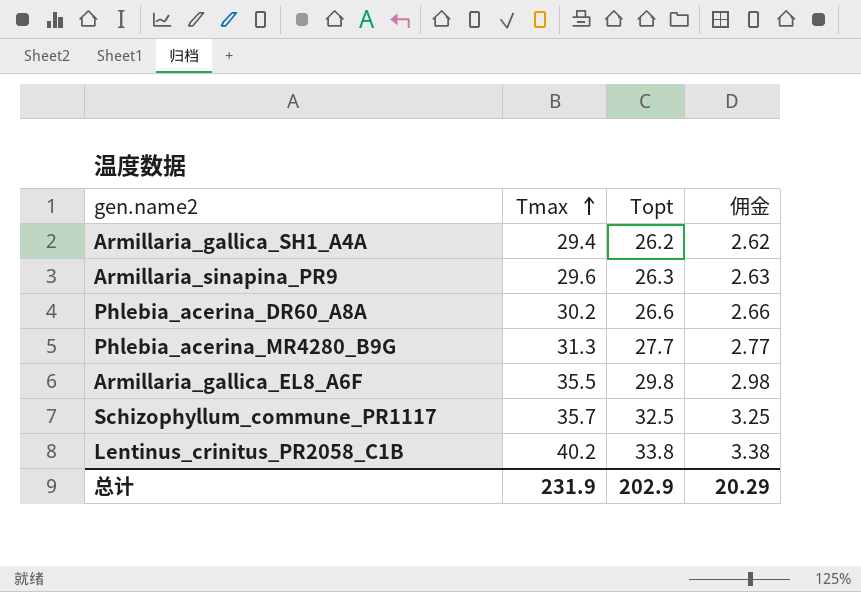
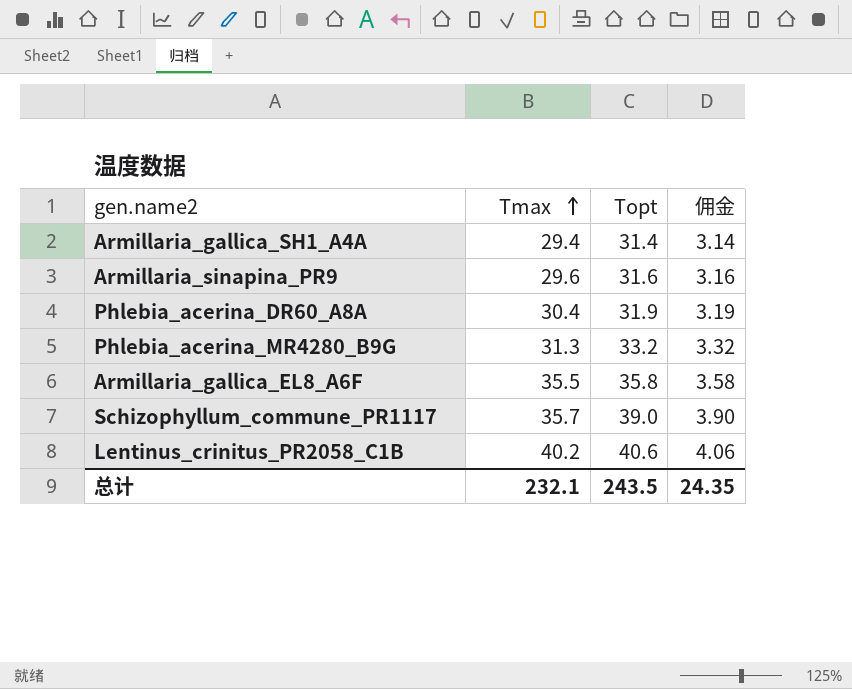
Armillaria_gallica_SH1_A4A | Topt: 26.2 -> 31.4
Armillaria_gallica_SH1_A4A | 佣金: 2.62 -> 3.14
Armillaria_sinapina_PR9 | Topt: 26.3 -> 31.6
Armillaria_sinapina_PR9 | 佣金: 2.63 -> 3.16
Phlebia_acerina_DR60_A8A | Tmax: 30.2 -> 30.4
Phlebia_acerina_DR60_A8A | Topt: 26.6 -> 31.9
Phlebia_acerina_DR60_A8A | 佣金: 2.66 -> 3.19
Phlebia_acerina_MR4280_B9G | Topt: 27.7 -> 33.2
Phlebia_acerina_MR4280_B9G | 佣金: 2.77 -> 3.32
Armillaria_gallica_EL8_A6F | Topt: 29.8 -> 35.8
Armillaria_gallica_EL8_A6F | 佣金: 2.98 -> 3.58
Schizophyllum_commune_PR1117 | Topt: 32.5 -> 39.0
Schizophyllum_commune_PR1117 | 佣金: 3.25 -> 3.90
Lentinus_crinitus_PR2058_C1B | Topt: 33.8 -> 40.6
Lentinus_crinitus_PR2058_C1B | 佣金: 3.38 -> 4.06
总计 | Tmax: 231.9 -> 232.1
总计 | Topt: 202.9 -> 243.5
总计 | 佣金: 20.29 -> 24.35

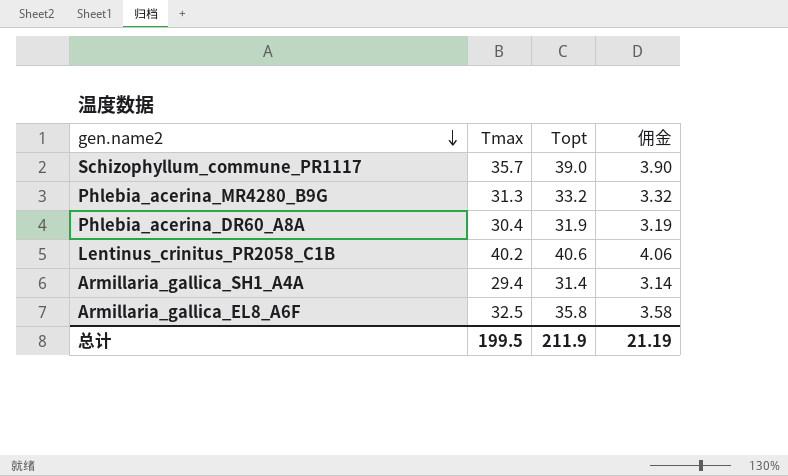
row order: Tmax ascending -> gen.name2 descending
row Armillaria_sinapina_PR9: 29.6 | 31.6 | 3.16 -> none
Armillaria_gallica_EL8_A6F | Tmax: 35.5 -> 32.5
总计 | Tmax: 232.1 -> 199.5
总计 | Topt: 243.5 -> 211.9
总计 | 佣金: 24.35 -> 21.19

